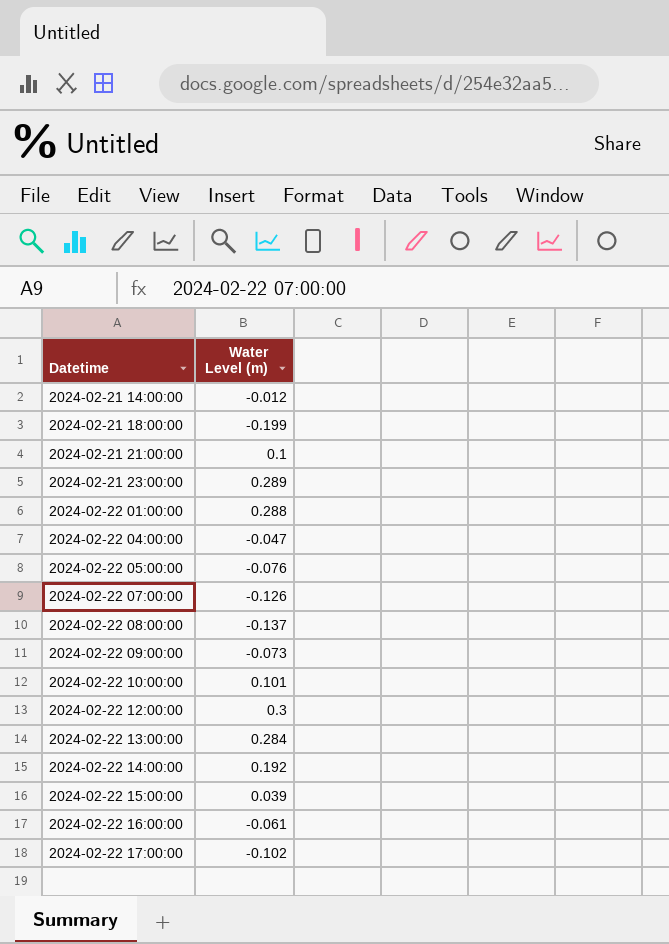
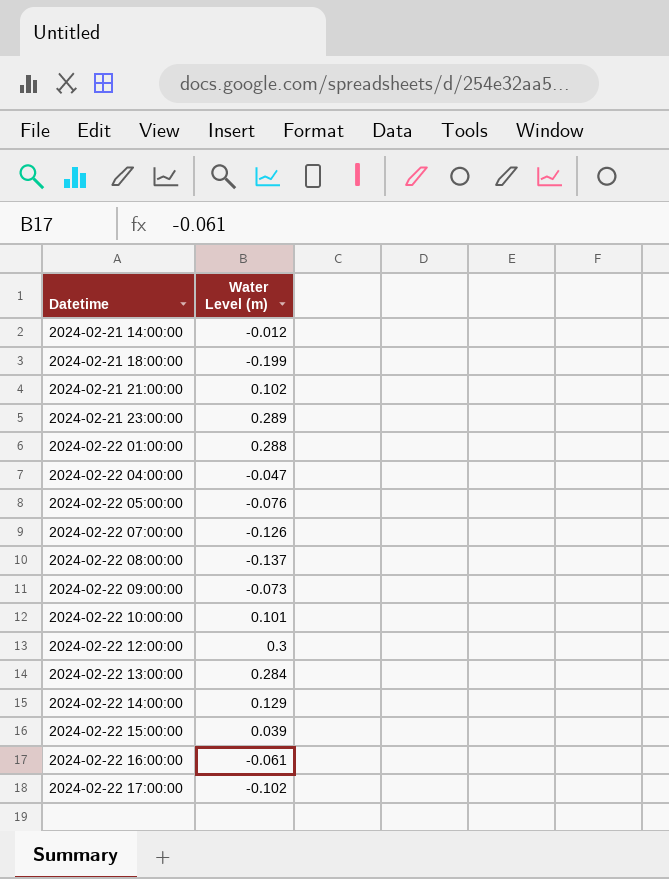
2024-02-21 21:00:00 | Water Level (m): 0.1 -> 0.102
2024-02-22 14:00:00 | Water Level (m): 0.192 -> 0.129

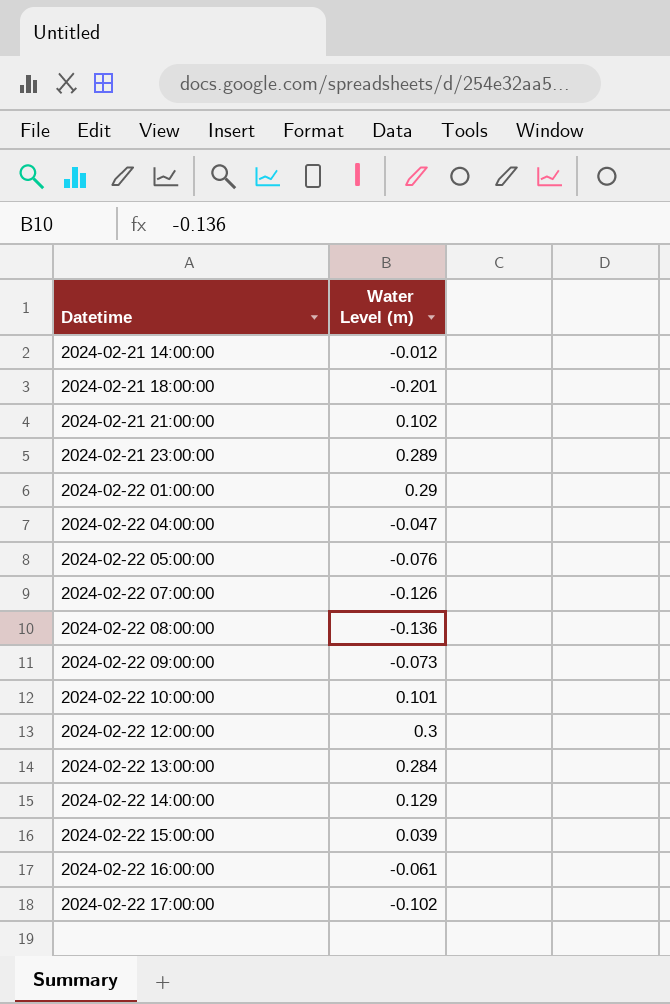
2024-02-21 18:00:00 | Water Level (m): -0.199 -> -0.201
2024-02-22 01:00:00 | Water Level (m): 0.288 -> 0.29
2024-02-22 08:00:00 | Water Level (m): -0.137 -> -0.136

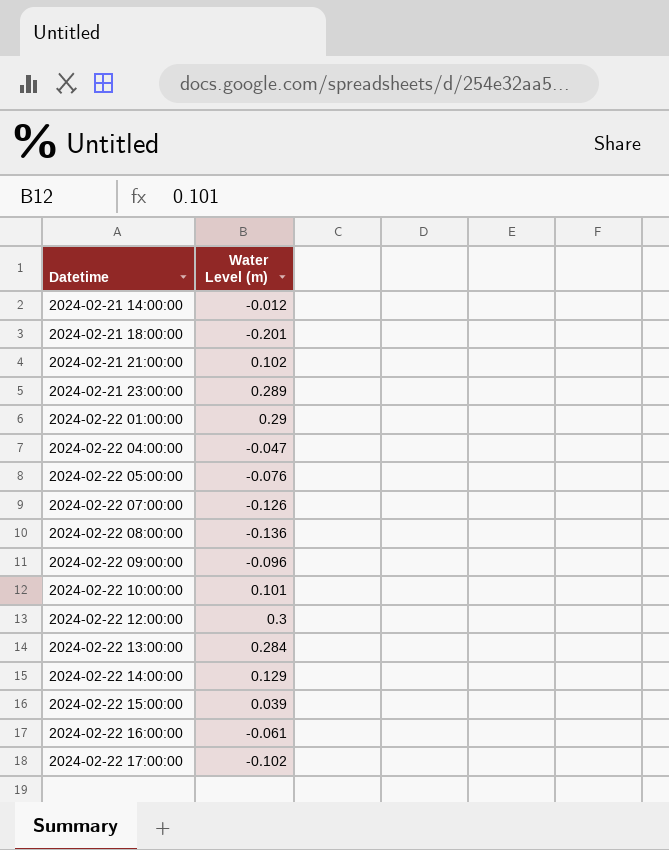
2024-02-22 09:00:00 | Water Level (m): -0.073 -> -0.096

